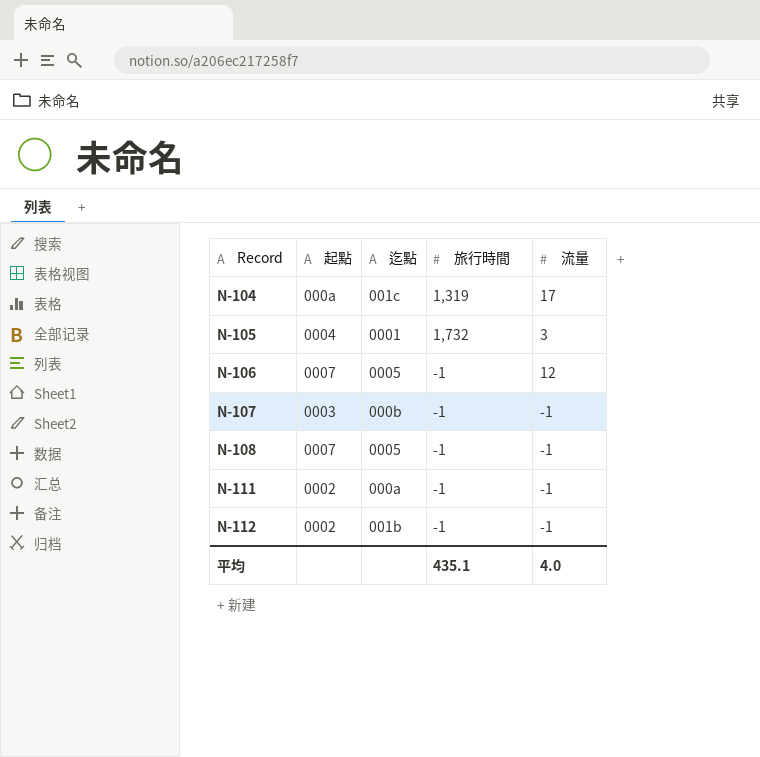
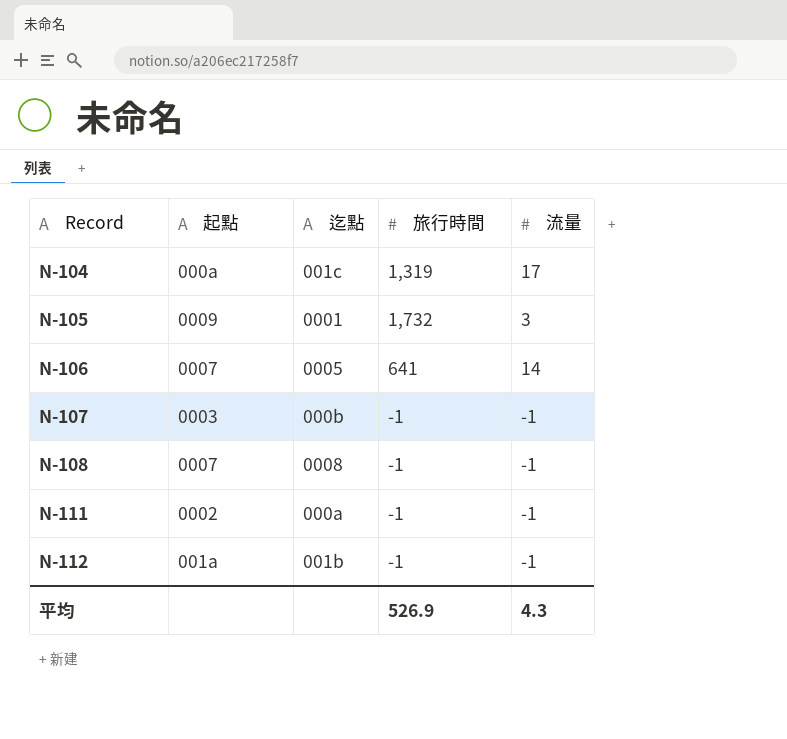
N-105 | 起點: 0004 -> 0009
N-106 | 旅行時間: -1 -> 641
N-106 | 流量: 12 -> 14
N-108 | 迄點: 0005 -> 0008
N-112 | 起點: 0002 -> 001a
平均 | 旅行時間: 435.1 -> 526.9
平均 | 流量: 4.0 -> 4.3

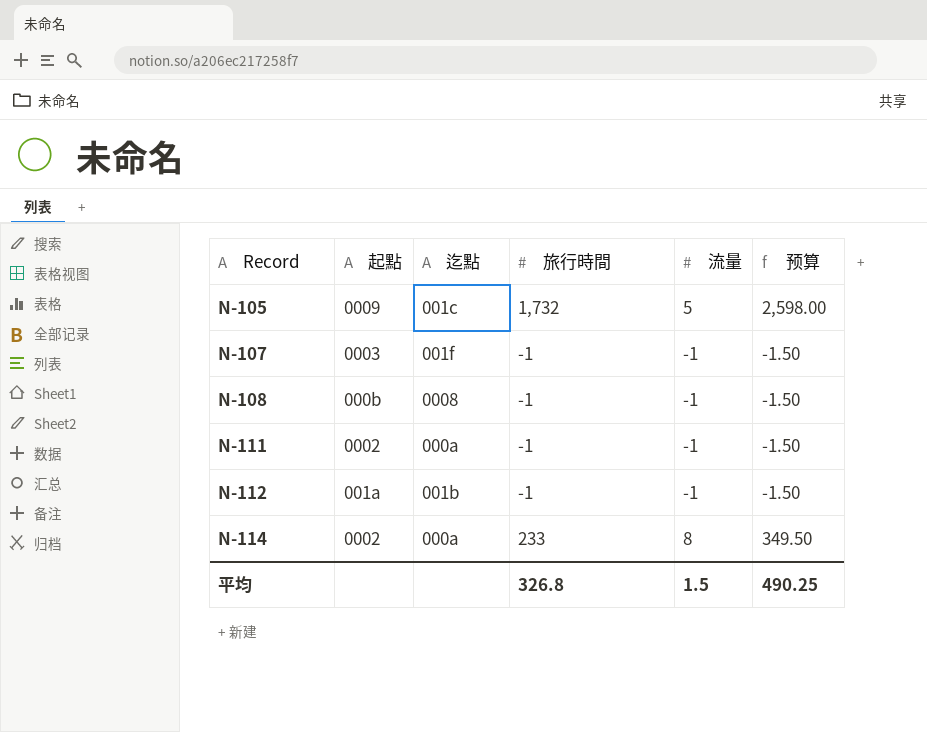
column 预算 | formula: none -> [旅行時間] * 1.5
row N-104: 000a | 001c | 1,319 | 17 -> none
row N-106: 0007 | 0005 | 641 | 14 -> none
N-105 | 迄點: 0001 -> 001c
N-105 | 流量: 3 -> 5
N-107 | 迄點: 000b -> 001f
N-108 | 起點: 0007 -> 000b
row N-114: none -> 0002 | 000a | 233 | 8 | 349.50
平均 | 旅行時間: 526.9 -> 326.8
平均 | 流量: 4.3 -> 1.5

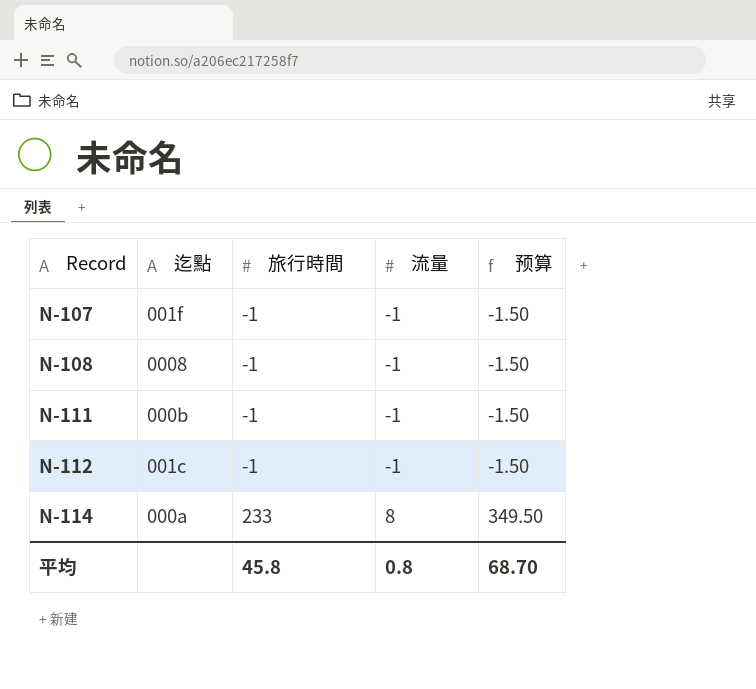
column 起點 | position: 2 -> none
row N-105: 0009 | 001c | 1,732 | 5 | 2,598.00 -> none
N-111 | 迄點: 000a -> 000b
N-112 | 迄點: 001b -> 001c
平均 | 旅行時間: 326.8 -> 45.8
平均 | 流量: 1.5 -> 0.8
平均 | 预算: 490.25 -> 68.70

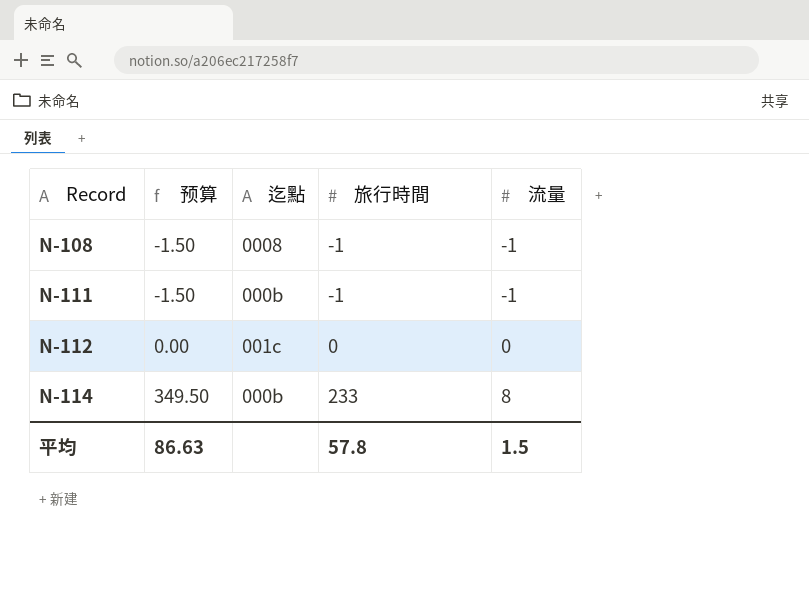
column 预算 | position: 5 -> 2
row N-107: 001f | -1 | -1 | -1.50 -> none
N-112 | 预算: -1.50 -> 0.00
N-112 | 旅行時間: -1 -> 0
N-112 | 流量: -1 -> 0
N-114 | 迄點: 000a -> 000b
平均 | 预算: 68.70 -> 86.63
平均 | 旅行時間: 45.8 -> 57.8
平均 | 流量: 0.8 -> 1.5

